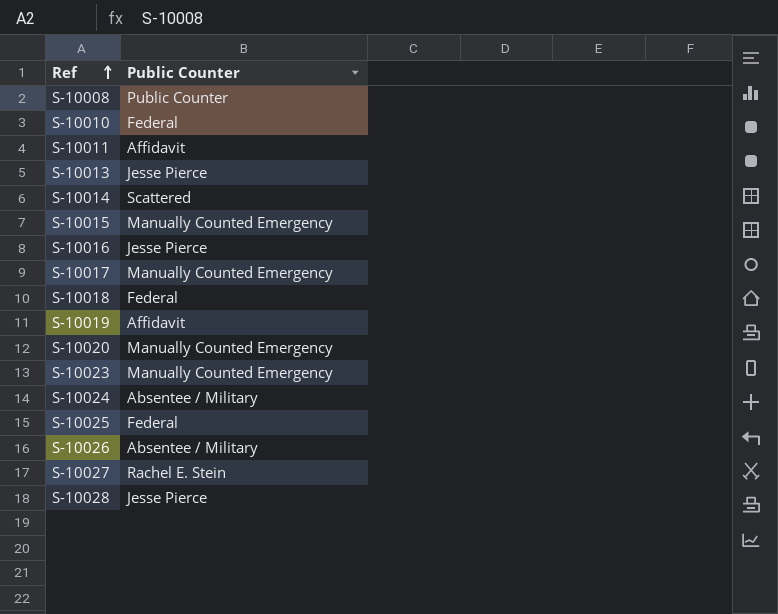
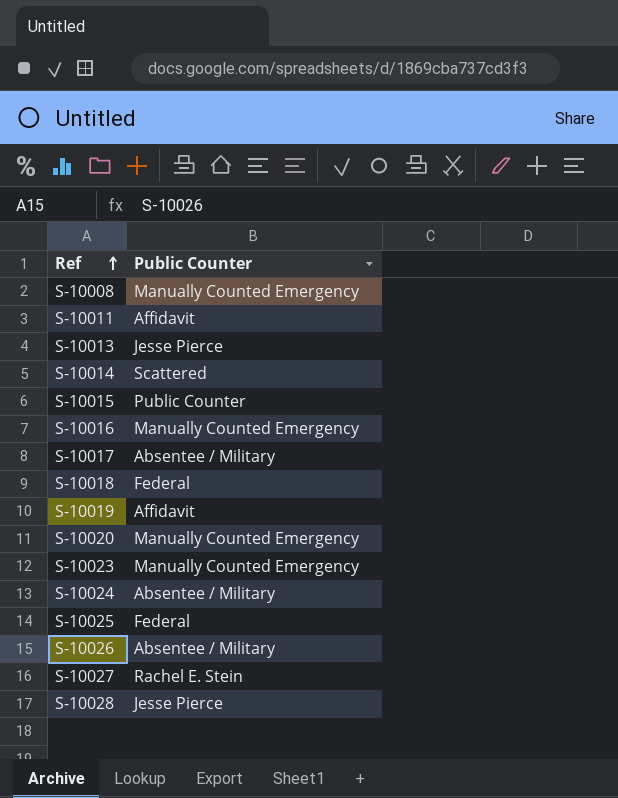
row S-10010: Federal -> none
S-10008 | Public Counter: Public Counter -> Manually Counted Emergency
S-10015 | Public Counter: Manually Counted Emergency -> Public Counter
S-10016 | Public Counter: Jesse Pierce -> Manually Counted Emergency
S-10017 | Public Counter: Manually Counted Emergency -> Absentee / Military

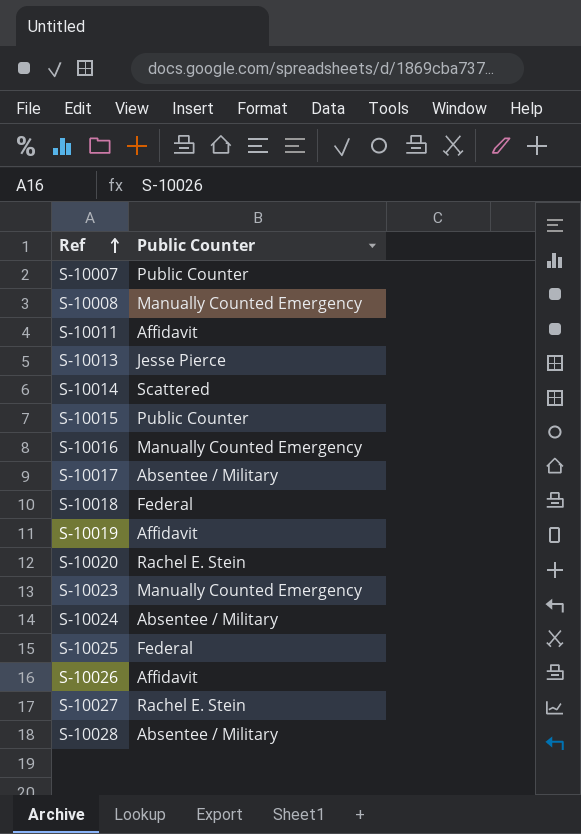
row S-10007: none -> Public Counter
S-10020 | Public Counter: Manually Counted Emergency -> Rachel E. Stein
S-10026 | Public Counter: Absentee / Military -> Affidavit
S-10028 | Public Counter: Jesse Pierce -> Absentee / Military

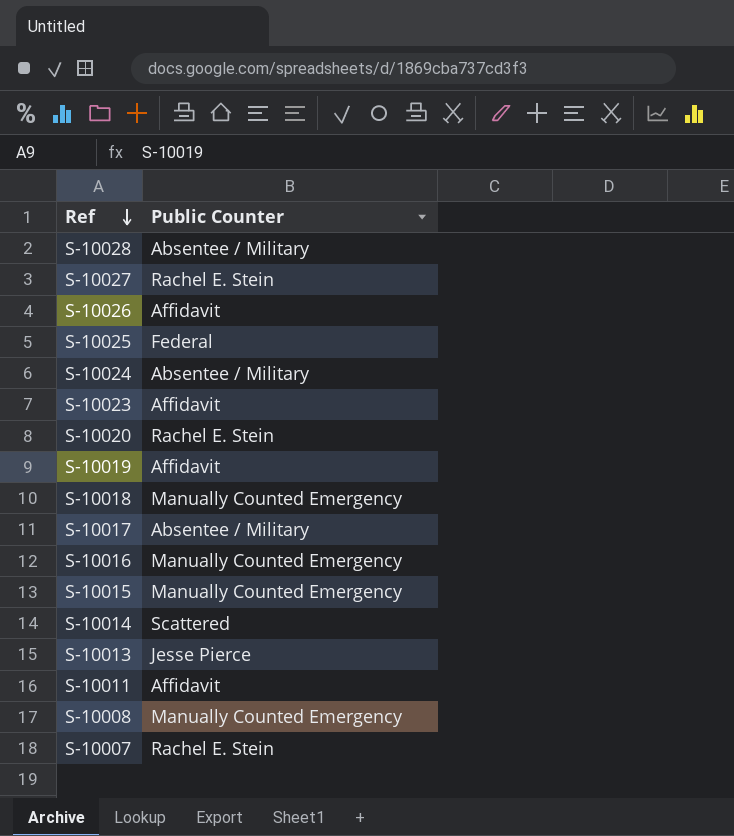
row order: Ref ascending -> Ref descending
S-10023 | Public Counter: Manually Counted Emergency -> Affidavit
S-10018 | Public Counter: Federal -> Manually Counted Emergency
S-10015 | Public Counter: Public Counter -> Manually Counted Emergency
S-10007 | Public Counter: Public Counter -> Rachel E. Stein

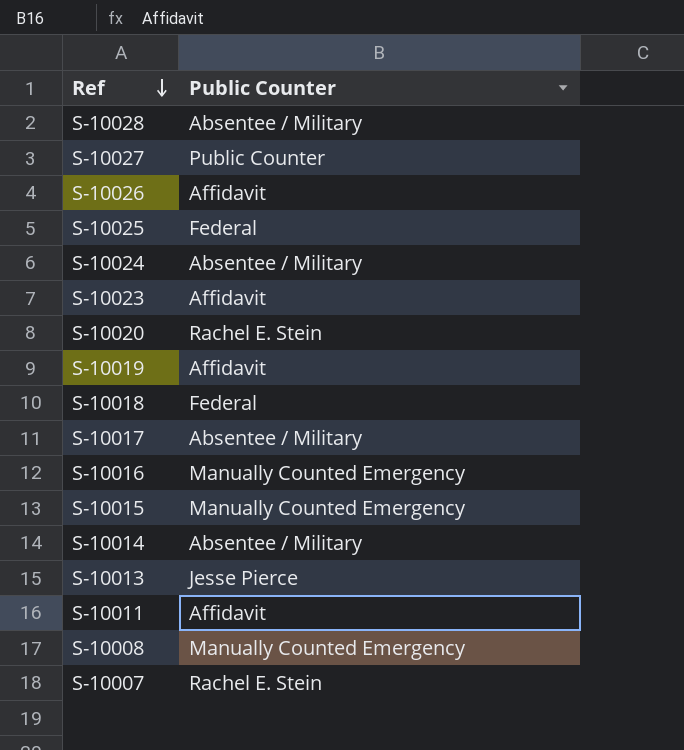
S-10027 | Public Counter: Rachel E. Stein -> Public Counter
S-10018 | Public Counter: Manually Counted Emergency -> Federal
S-10014 | Public Counter: Scattered -> Absentee / Military

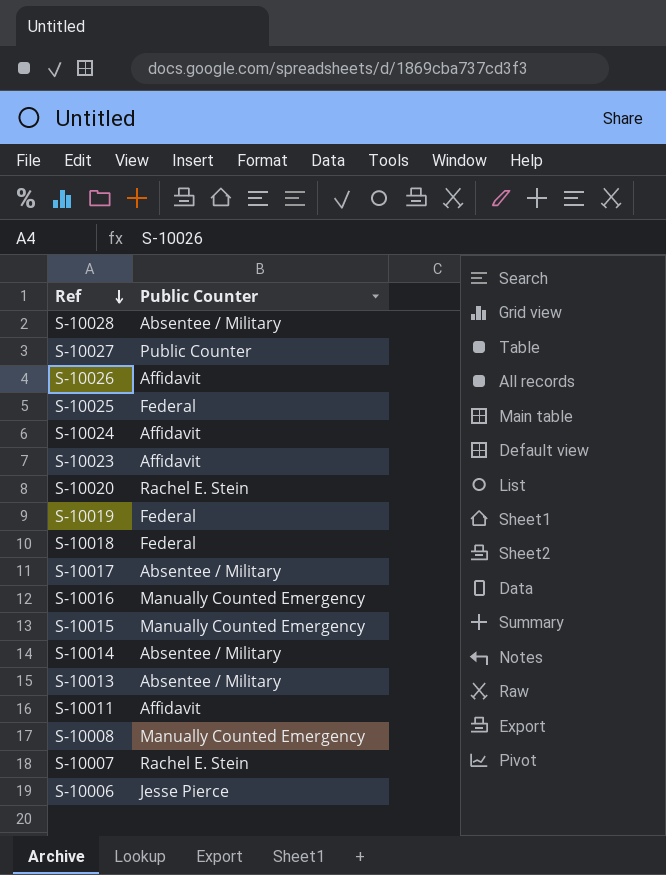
S-10024 | Public Counter: Absentee / Military -> Affidavit
S-10019 | Public Counter: Affidavit -> Federal
S-10013 | Public Counter: Jesse Pierce -> Absentee / Military
row S-10006: none -> Jesse Pierce

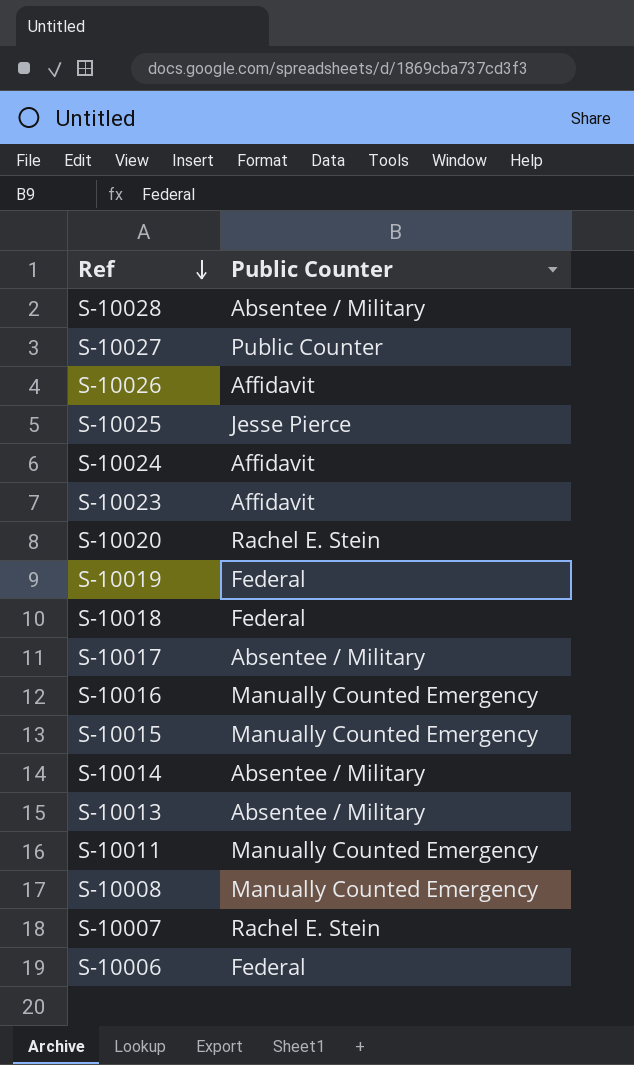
S-10025 | Public Counter: Federal -> Jesse Pierce
S-10011 | Public Counter: Affidavit -> Manually Counted Emergency
S-10006 | Public Counter: Jesse Pierce -> Federal

